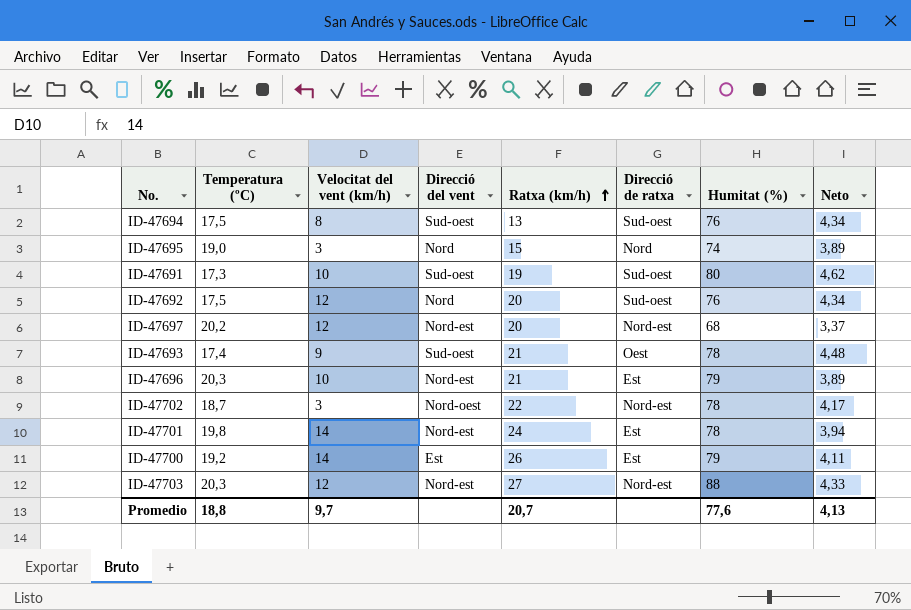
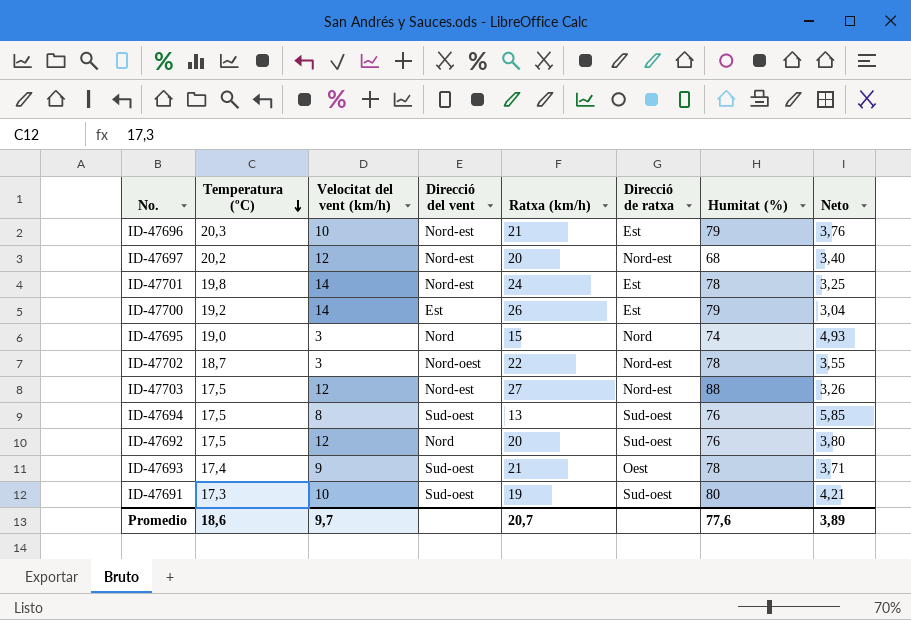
row order: Ratxa (km/h) ascending -> Temperatura (ºC) descending
column Neto | formula: [Humitat (%)] / [Temperatura (ºC)] -> [Humitat (%)] / [Ratxa (km/h)]
ID-47703 | Temperatura (ºC): 20,3 -> 17,5
Promedio | Temperatura (ºC): 18,8 -> 18,6
Promedio | Neto: 4,13 -> 3,89

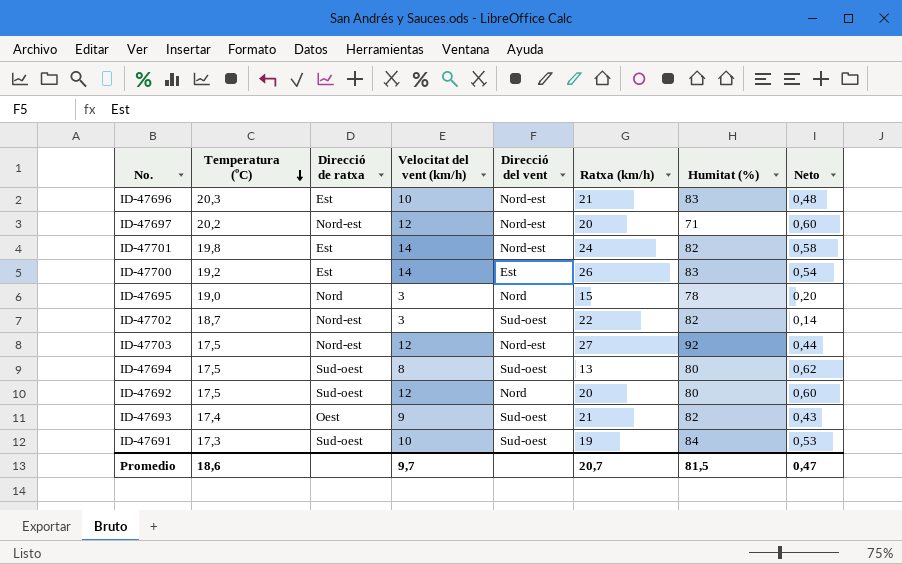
column Direcció de ratxa | position: 6 -> 3
column Neto | formula: [Humitat (%)] / [Ratxa (km/h)] -> [Velocitat del vent (km/h)] / [Ratxa (km/h)]
ID-47696 | Humitat (%): 79 -> 83
ID-47697 | Humitat (%): 68 -> 71
ID-47701 | Humitat (%): 78 -> 82
ID-47700 | Humitat (%): 79 -> 83
ID-47695 | Humitat (%): 74 -> 78
ID-47702 | Direcció del vent: Nord-oest -> Sud-oest
ID-47702 | Humitat (%): 78 -> 82
ID-47703 | Humitat (%): 88 -> 92
ID-47694 | Humitat (%): 76 -> 80
ID-47692 | Humitat (%): 76 -> 80
ID-47693 | Humitat (%): 78 -> 82
ID-47691 | Humitat (%): 80 -> 84
Promedio | Humitat (%): 77,6 -> 81,5
Promedio | Neto: 3,89 -> 0,47

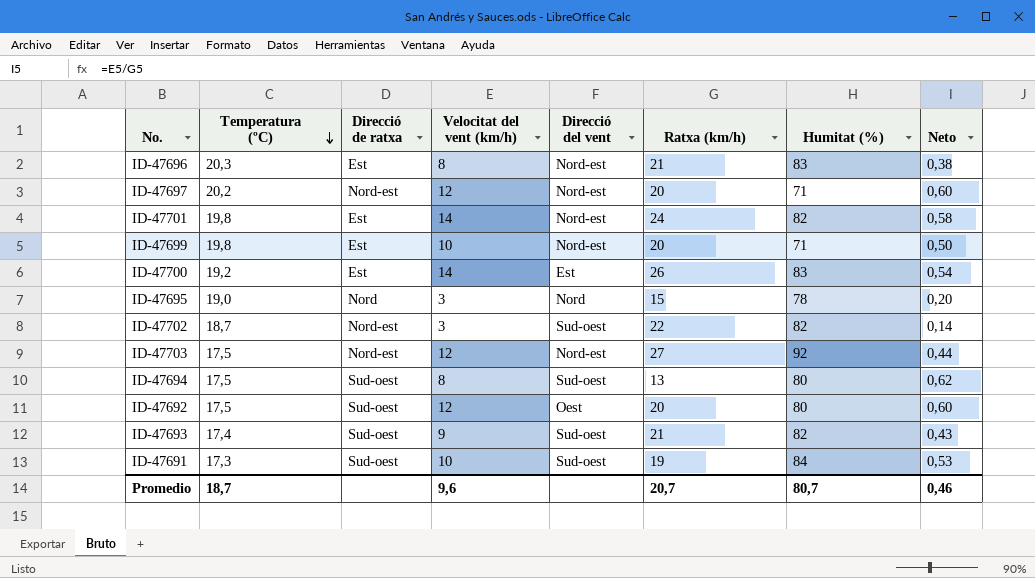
ID-47696 | Velocitat del vent (km/h): 10 -> 8
ID-47696 | Neto: 0,48 -> 0,38
row ID-47699: none -> 19,8 | Est | 10 | Nord-est | 20 | 71 | 0,50
ID-47692 | Direcció del vent: Nord -> Oest
ID-47693 | Direcció de ratxa: Oest -> Sud-oest
Promedio | Temperatura (ºC): 18,6 -> 18,7
Promedio | Velocitat del vent (km/h): 9,7 -> 9,6
Promedio | Humitat (%): 81,5 -> 80,7
Promedio | Neto: 0,47 -> 0,46

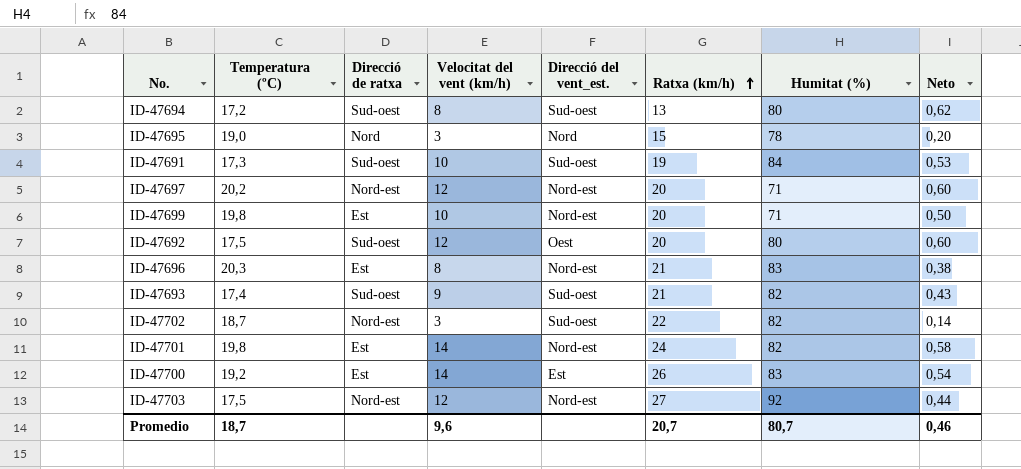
row order: Temperatura (ºC) descending -> Ratxa (km/h) ascending
column name: Direcció del vent -> Direcció del vent_est.
ID-47694 | Temperatura (ºC): 17,5 -> 17,2

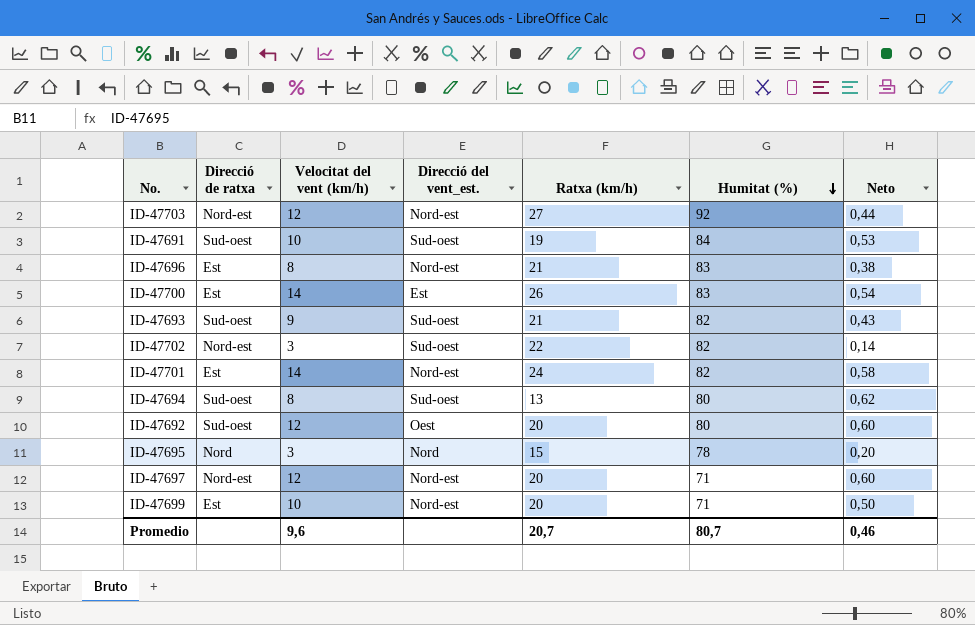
row order: Ratxa (km/h) ascending -> Humitat (%) descending
column Temperatura (ºC) | position: 2 -> none

